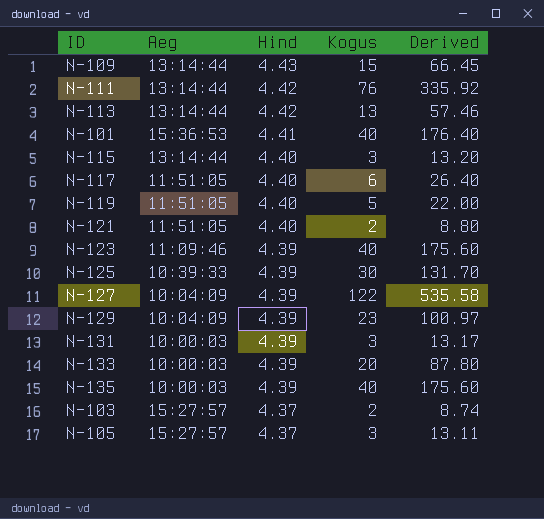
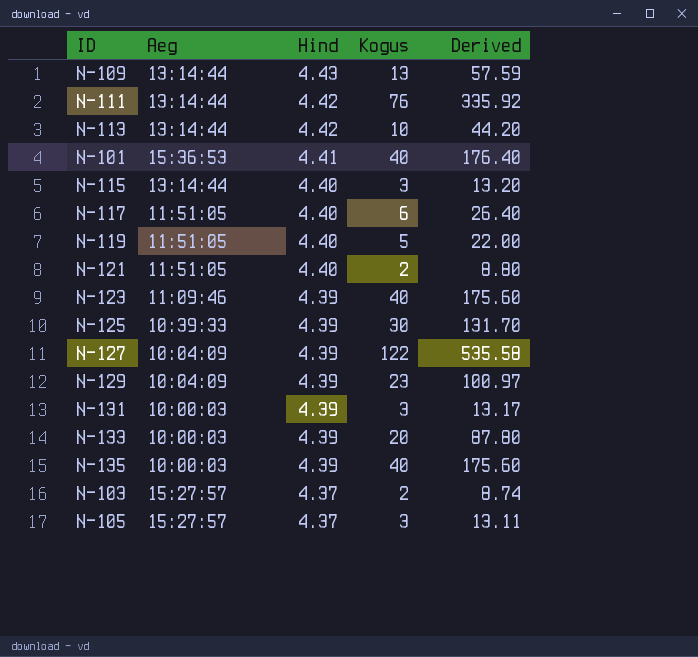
N-109 | Kogus: 15 -> 13
N-109 | Derived: 66.45 -> 57.59
N-113 | Kogus: 13 -> 10
N-113 | Derived: 57.46 -> 44.20

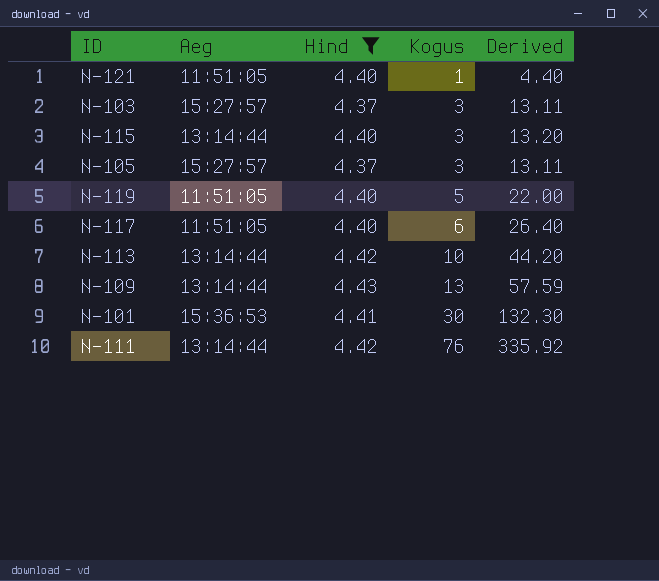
filter: none -> Hind != 4.39
row order: Hind descending -> Kogus ascending
N-121 | Kogus: 2 -> 1
N-121 | Derived: 8.80 -> 4.40
N-103 | Kogus: 2 -> 3
N-103 | Derived: 8.74 -> 13.11
N-101 | Kogus: 40 -> 30
N-101 | Derived: 176.40 -> 132.30

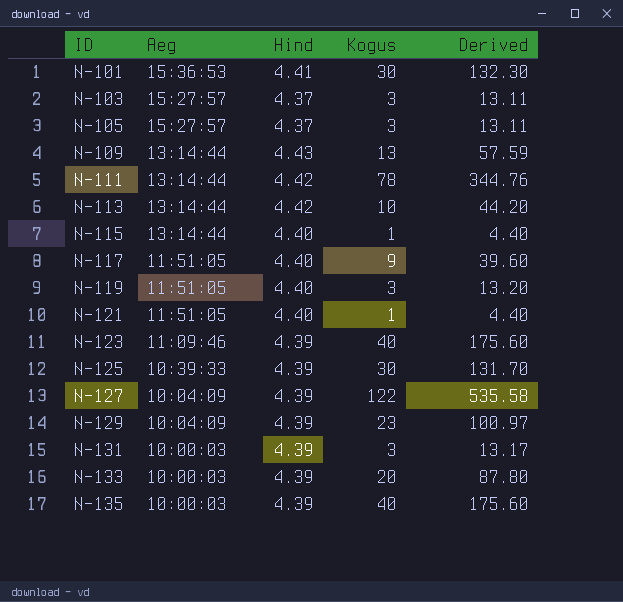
filter: Hind != 4.39 -> none
row order: Kogus ascending -> ID ascending
N-111 | Kogus: 76 -> 78
N-111 | Derived: 335.92 -> 344.76
N-115 | Kogus: 3 -> 1
N-115 | Derived: 13.20 -> 4.40
N-117 | Kogus: 6 -> 9
N-117 | Derived: 26.40 -> 39.60
N-119 | Kogus: 5 -> 3
N-119 | Derived: 22.00 -> 13.20

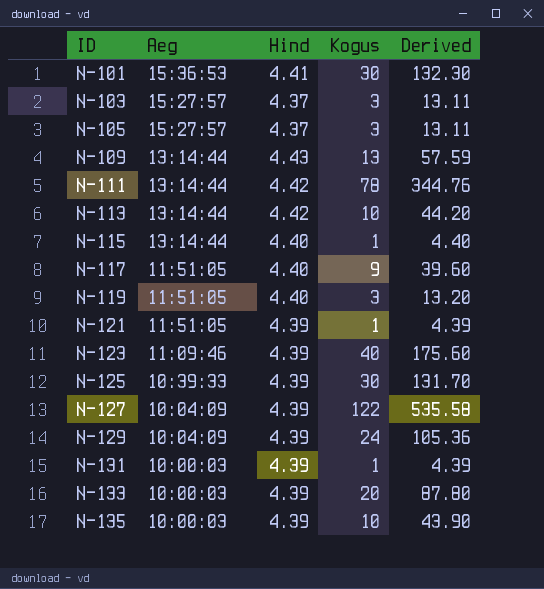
N-121 | Hind: 4.40 -> 4.39
N-121 | Derived: 4.40 -> 4.39
N-129 | Kogus: 23 -> 24
N-129 | Derived: 100.97 -> 105.36
N-131 | Kogus: 3 -> 1
N-131 | Derived: 13.17 -> 4.39
N-135 | Kogus: 40 -> 10
N-135 | Derived: 175.60 -> 43.90

